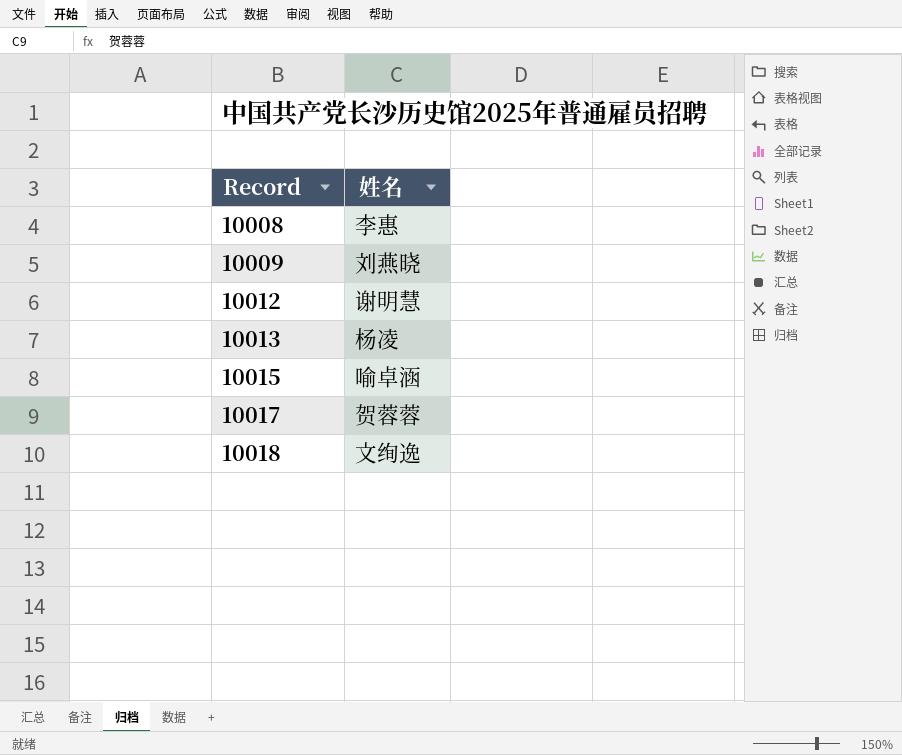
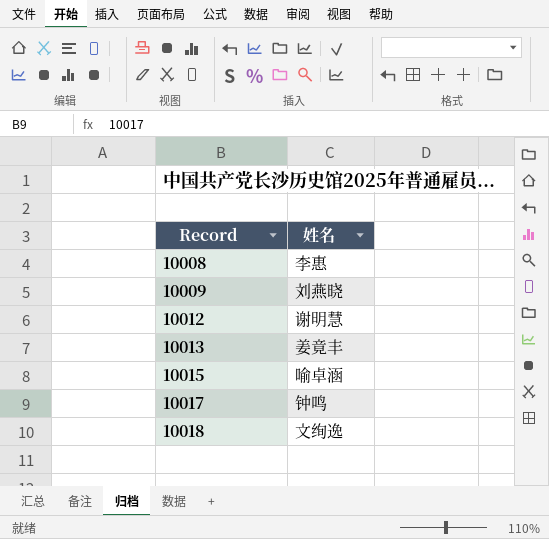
10013 | 姓名: 杨凌 -> 姜竟丰
10017 | 姓名: 贺蓉蓉 -> 钟鸣

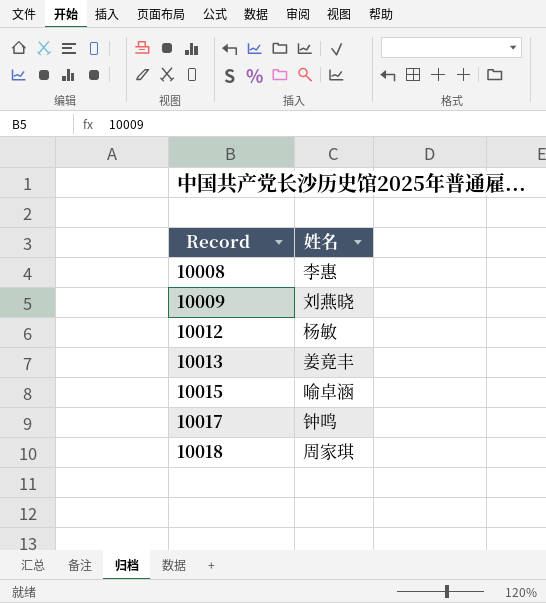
10012 | 姓名: 谢明慧 -> 杨敏
10018 | 姓名: 文绚逸 -> 周家琪

